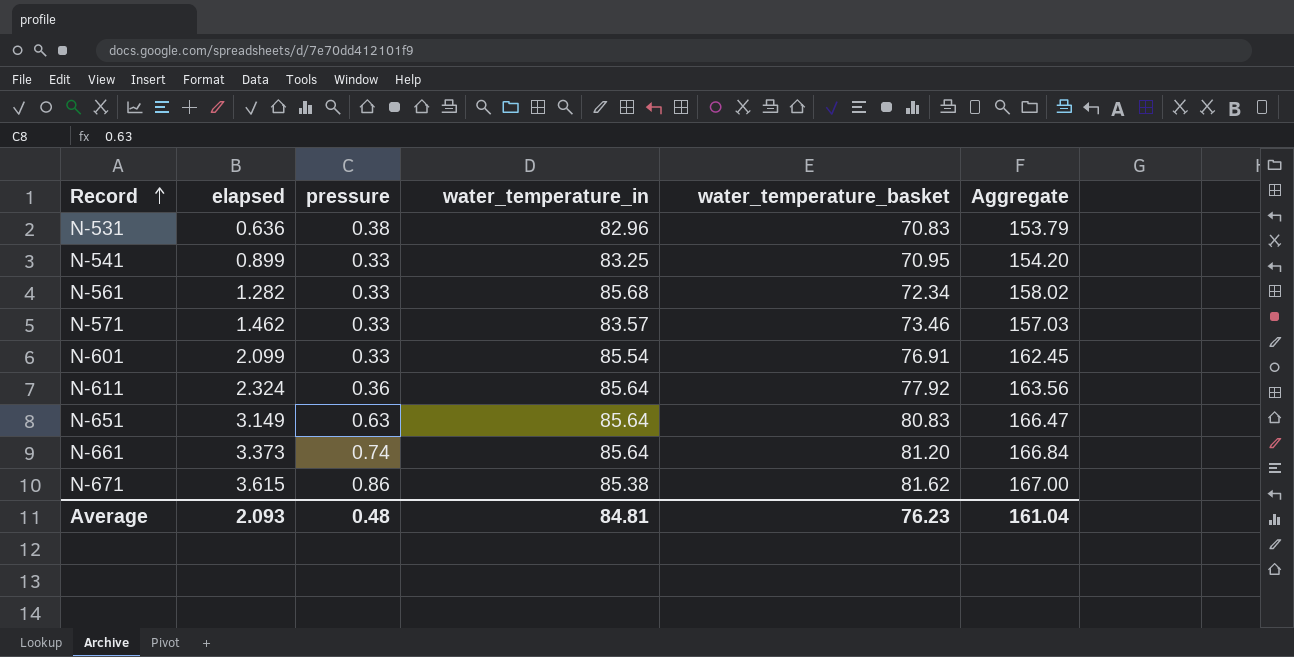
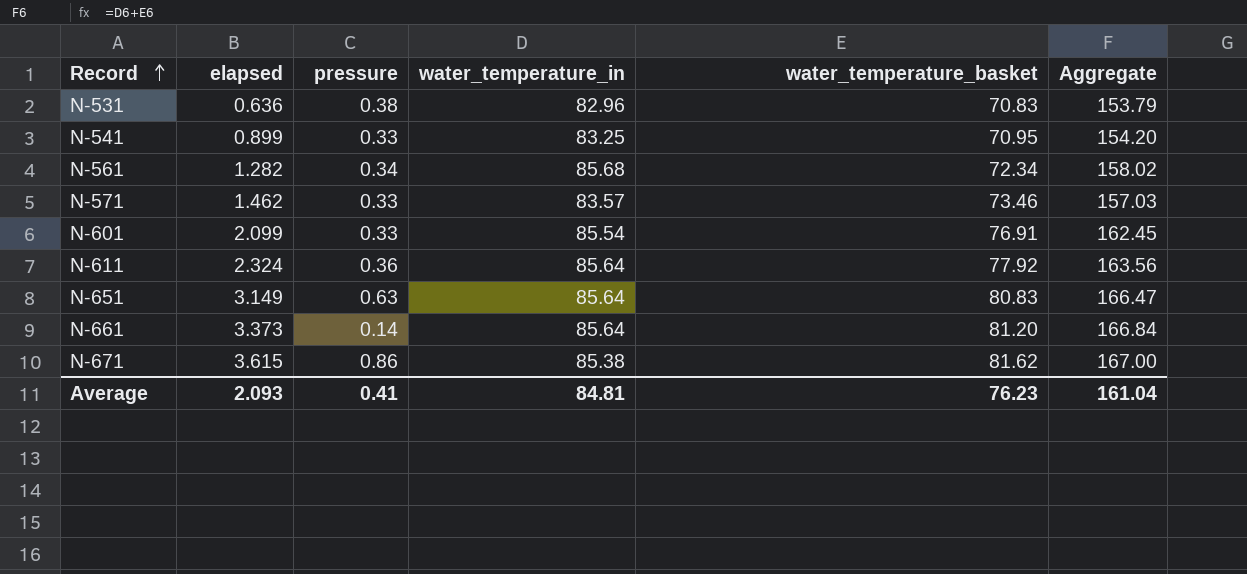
N-561 | pressure: 0.33 -> 0.34
N-661 | pressure: 0.74 -> 0.14
Average | pressure: 0.48 -> 0.41

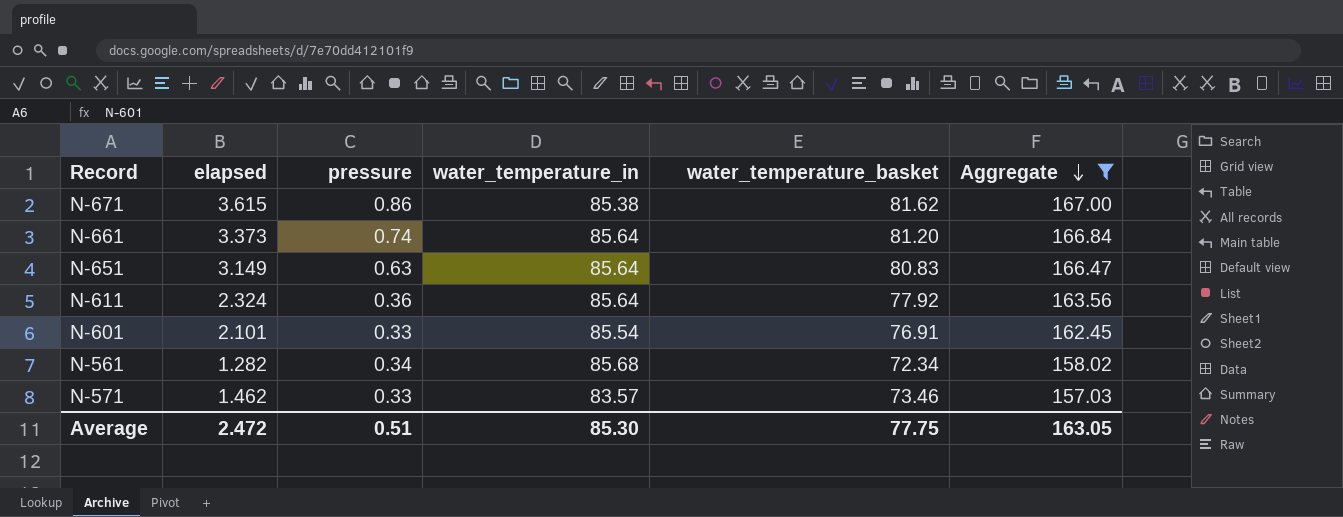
filter: none -> Aggregate >= 157.03
row order: Record ascending -> Aggregate descending
N-661 | pressure: 0.14 -> 0.74
N-601 | elapsed: 2.099 -> 2.101
Average | elapsed: 2.093 -> 2.472
Average | pressure: 0.41 -> 0.51
Average | water_temperature_in: 84.81 -> 85.30
Average | water_temperature_basket: 76.23 -> 77.75
Average | Aggregate: 161.04 -> 163.05

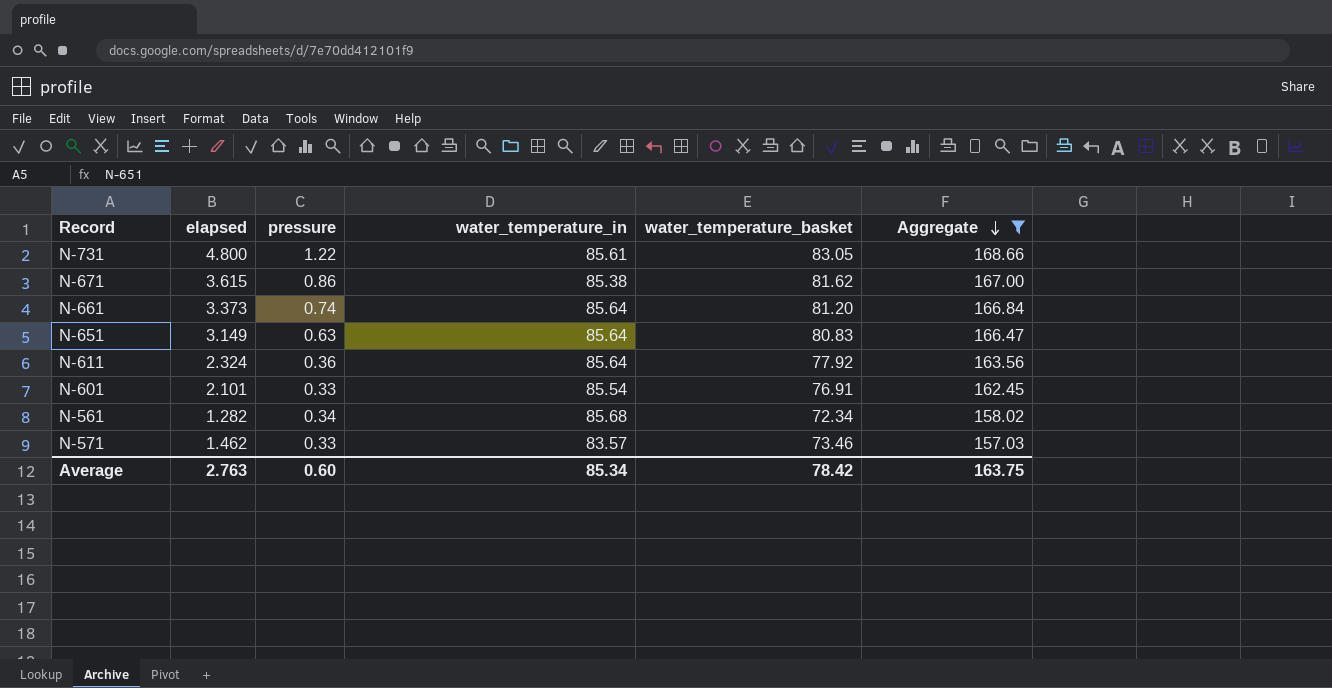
row N-731: none -> 4.800 | 1.22 | 85.61 | 83.05 | 168.66
Average | elapsed: 2.472 -> 2.763
Average | pressure: 0.51 -> 0.60
Average | water_temperature_in: 85.30 -> 85.34
Average | water_temperature_basket: 77.75 -> 78.42
Average | Aggregate: 163.05 -> 163.75

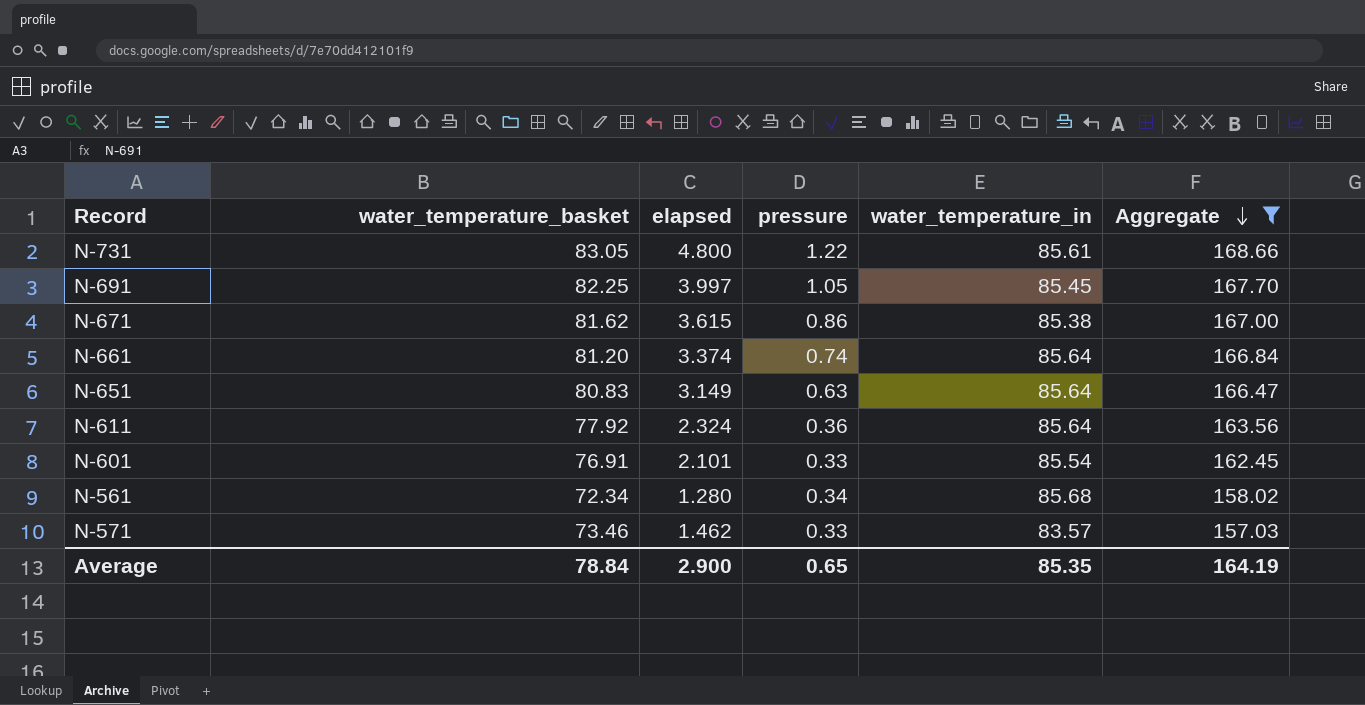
column water_temperature_basket | position: 5 -> 2
row N-691: none -> 82.25 | 3.997 | 1.05 | 85.45 | 167.70
N-661 | elapsed: 3.373 -> 3.374
N-561 | elapsed: 1.282 -> 1.280
Average | water_temperature_basket: 78.42 -> 78.84
Average | elapsed: 2.763 -> 2.900
Average | pressure: 0.60 -> 0.65
Average | water_temperature_in: 85.34 -> 85.35
Average | Aggregate: 163.75 -> 164.19

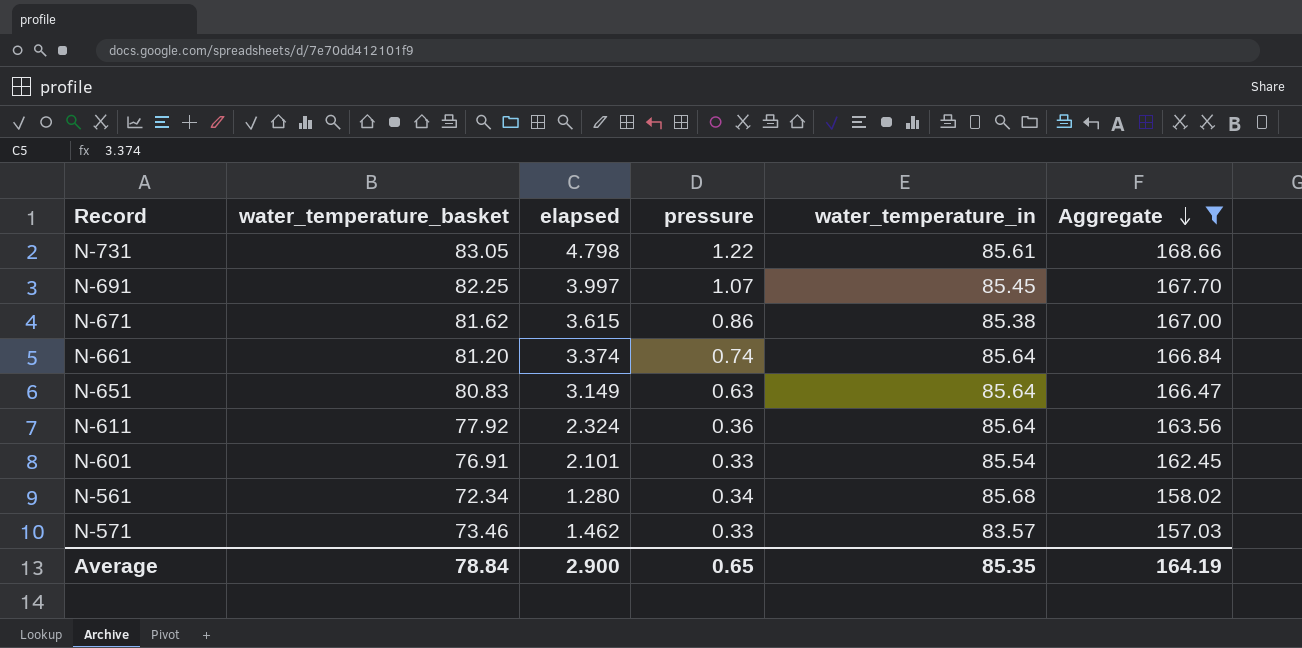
N-731 | elapsed: 4.800 -> 4.798
N-691 | pressure: 1.05 -> 1.07

